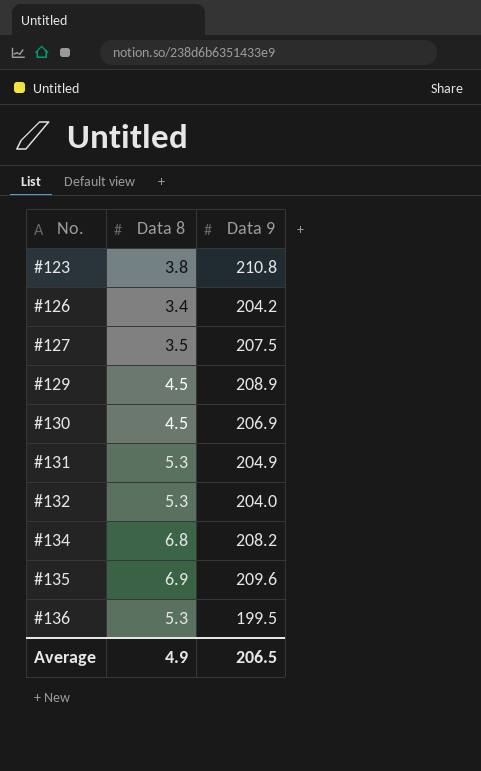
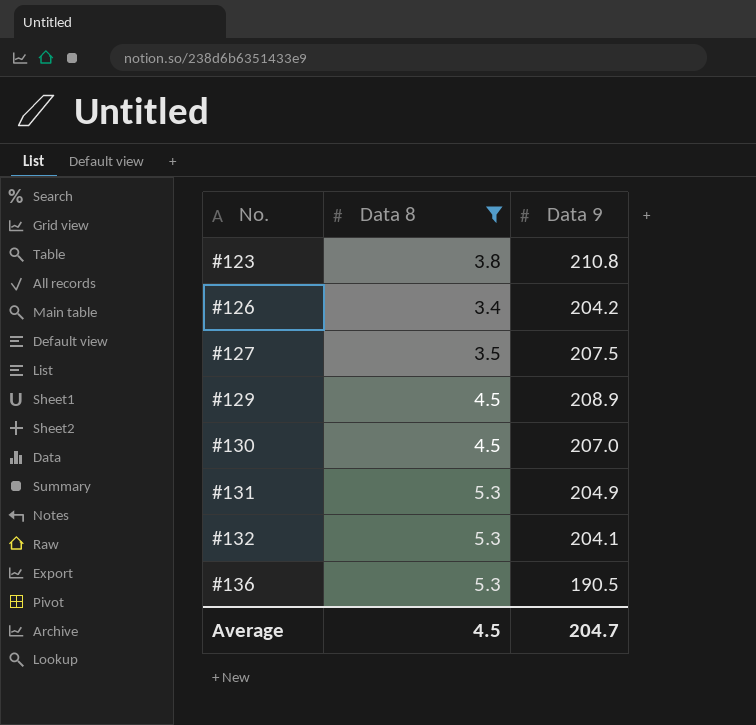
filter: none -> Data 8 <= 5.3
#130 | Data 9: 206.9 -> 207.0
#132 | Data 9: 204.0 -> 204.1
#136 | Data 9: 199.5 -> 190.5
Average | Data 8: 4.9 -> 4.5
Average | Data 9: 206.5 -> 204.7

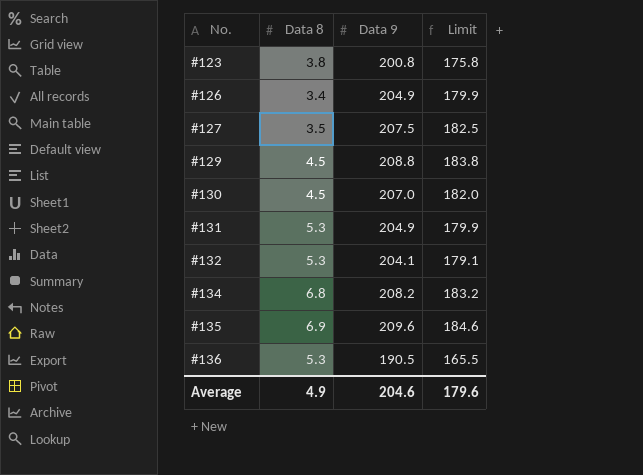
filter: Data 8 <= 5.3 -> none
column Limit | formula: none -> [Data 9] - 25
#123 | Data 9: 210.8 -> 200.8
#126 | Data 9: 204.2 -> 204.9
#129 | Data 9: 208.9 -> 208.8
Average | Data 8: 4.5 -> 4.9
Average | Data 9: 204.7 -> 204.6

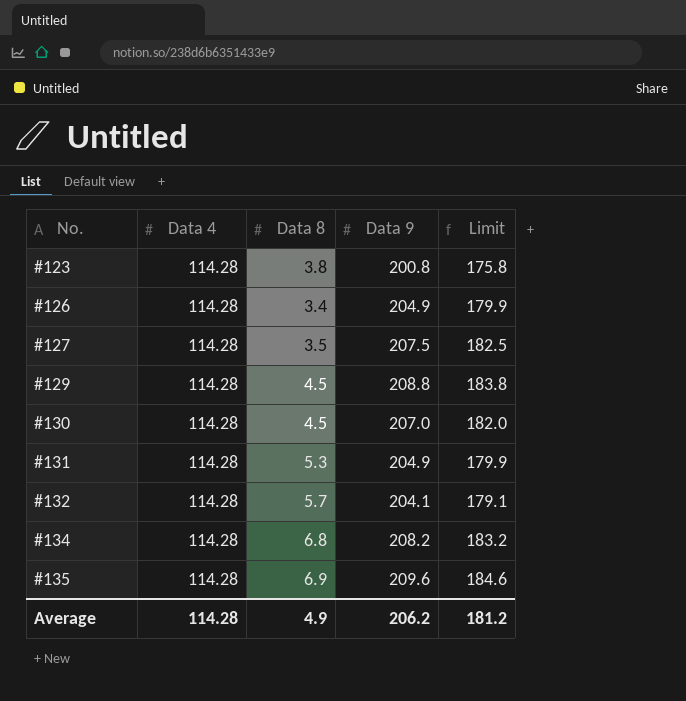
column Data 4 | position: none -> 2
row #136: 5.3 | 190.5 | 165.5 -> none
#132 | Data 8: 5.3 -> 5.7
Average | Data 9: 204.6 -> 206.2
Average | Limit: 179.6 -> 181.2

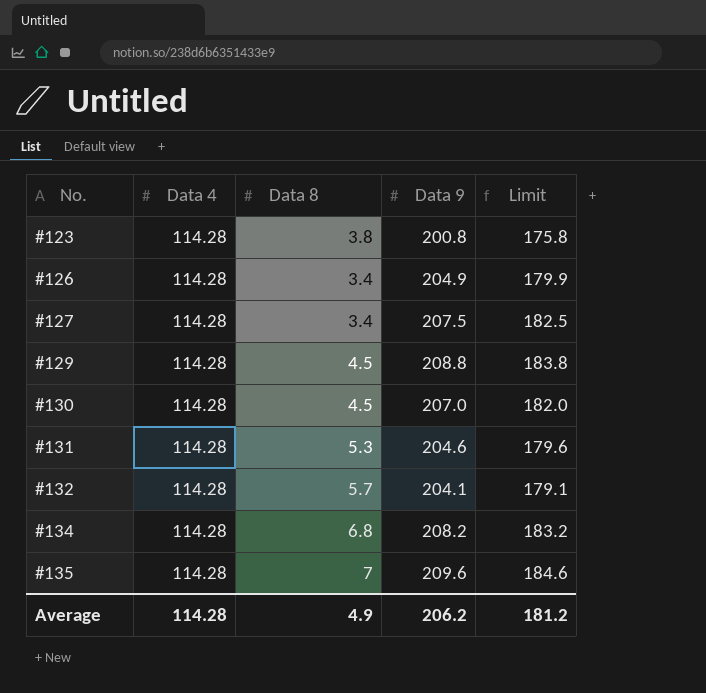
#127 | Data 8: 3.5 -> 3.4
#131 | Data 9: 204.9 -> 204.6
#131 | Limit: 179.9 -> 179.6
#135 | Data 8: 6.9 -> 7

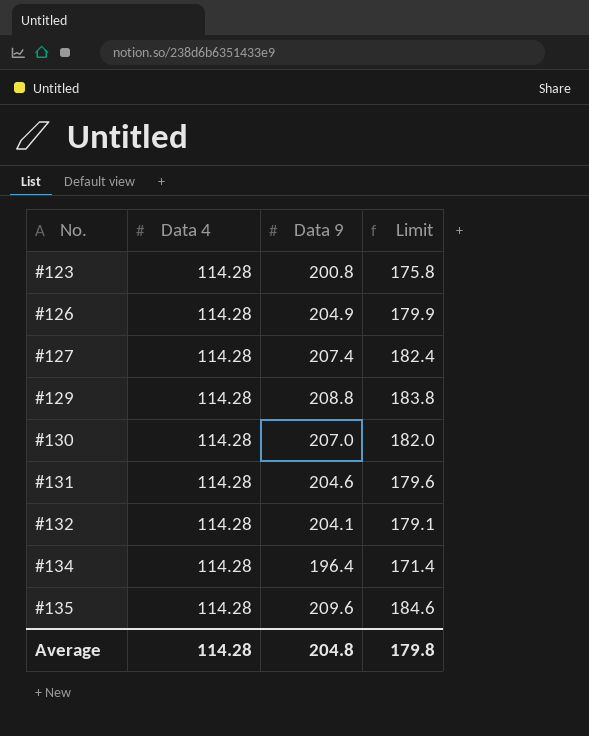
column Data 8 | position: 3 -> none
#127 | Data 9: 207.5 -> 207.4
#127 | Limit: 182.5 -> 182.4
#134 | Data 9: 208.2 -> 196.4
#134 | Limit: 183.2 -> 171.4
Average | Data 9: 206.2 -> 204.8
Average | Limit: 181.2 -> 179.8

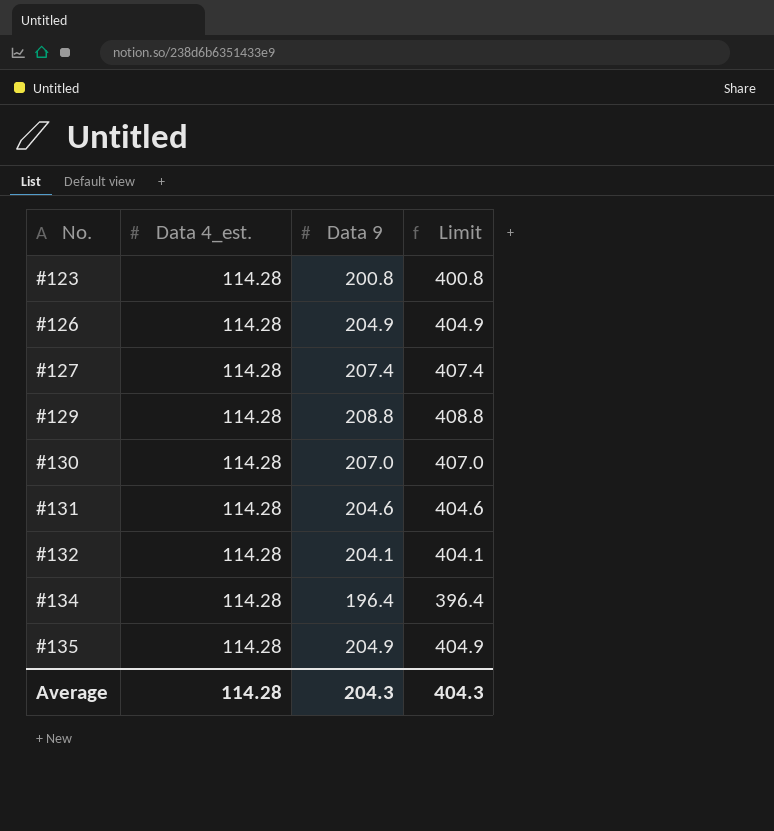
column name: Data 4 -> Data 4_est.
column Limit | formula: [Data 9] - 25 -> [Data 9] + 200
#135 | Data 9: 209.6 -> 204.9
Average | Data 9: 204.8 -> 204.3
Average | Limit: 179.8 -> 404.3

